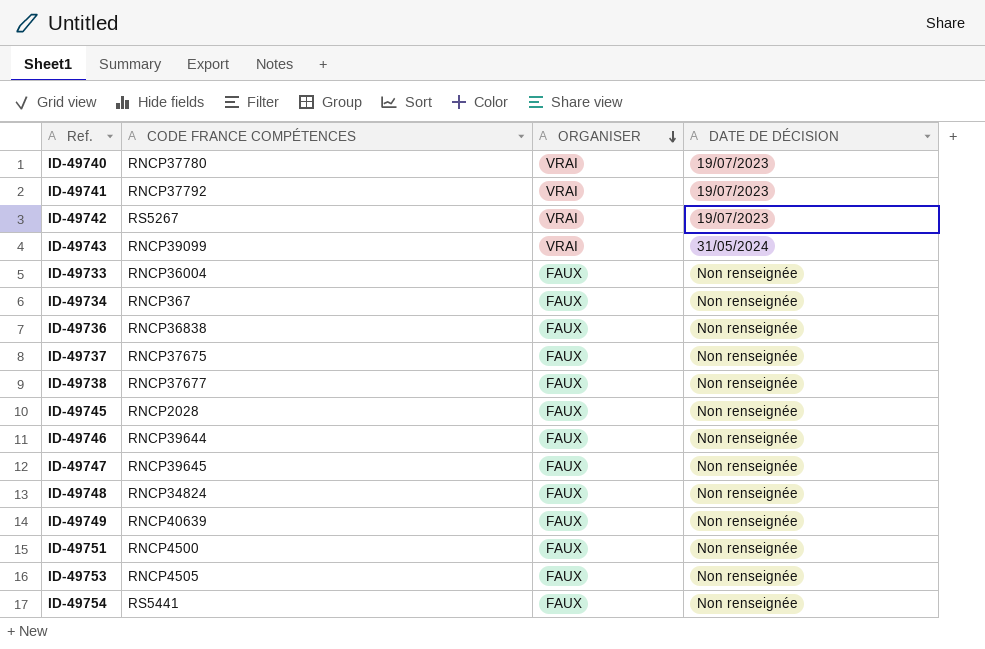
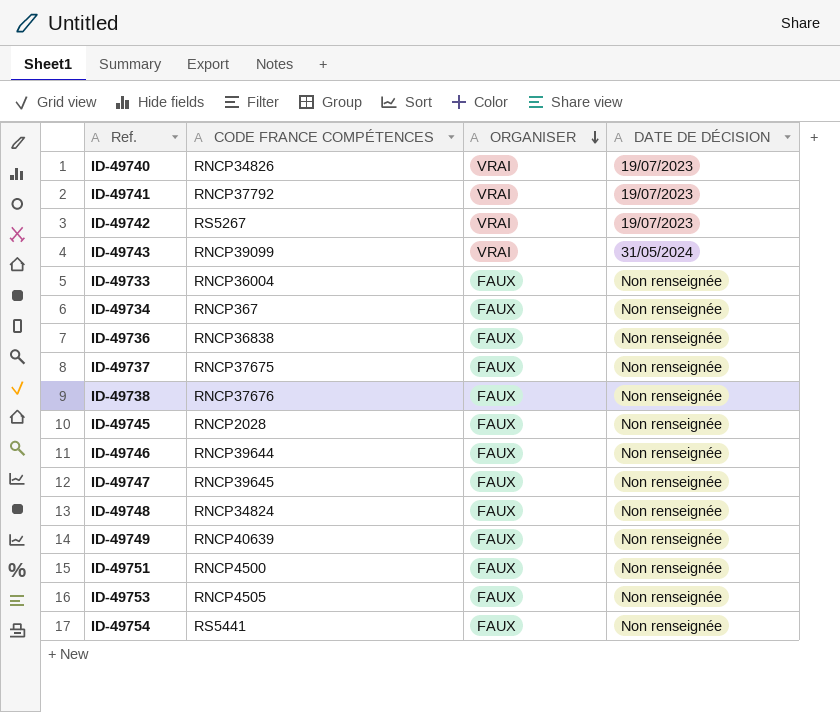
ID-49740 | CODE FRANCE COMPÉTENCES: RNCP37780 -> RNCP34826
ID-49738 | CODE FRANCE COMPÉTENCES: RNCP37677 -> RNCP37676

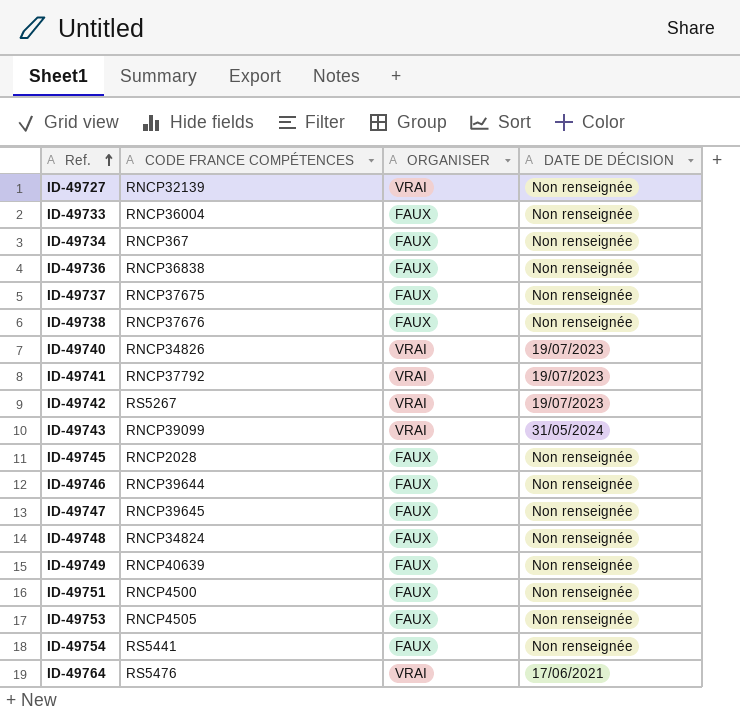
row order: ORGANISER descending -> Ref. ascending
row ID-49727: none -> RNCP32139 | VRAI | Non renseignée
row ID-49764: none -> RS5476 | VRAI | 17/06/2021

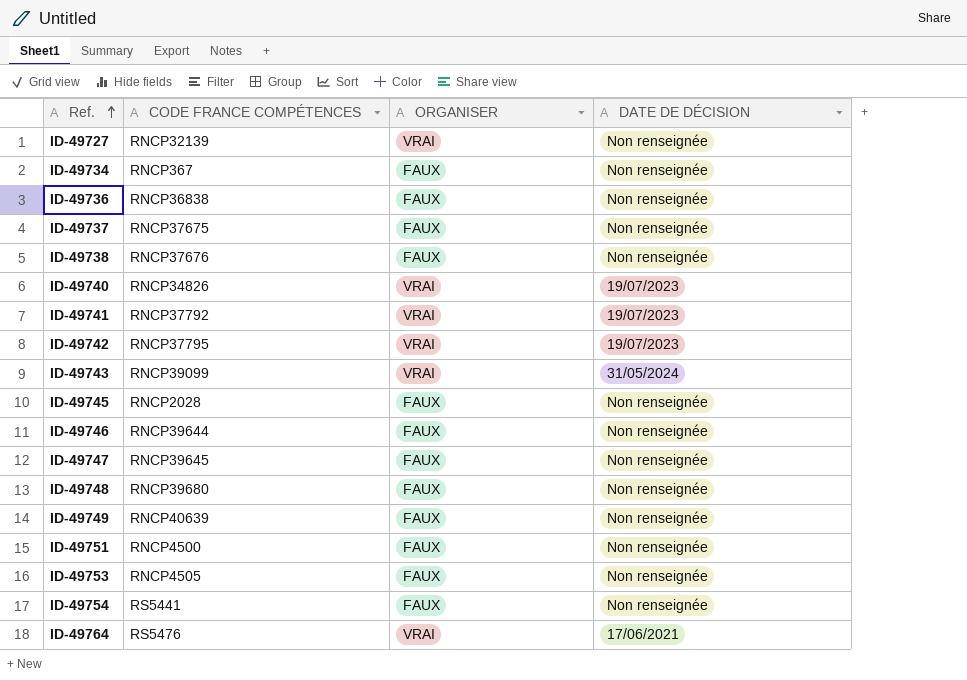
row ID-49733: RNCP36004 | FAUX | Non renseignée -> none
ID-49742 | CODE FRANCE COMPÉTENCES: RS5267 -> RNCP37795
ID-49748 | CODE FRANCE COMPÉTENCES: RNCP34824 -> RNCP39680

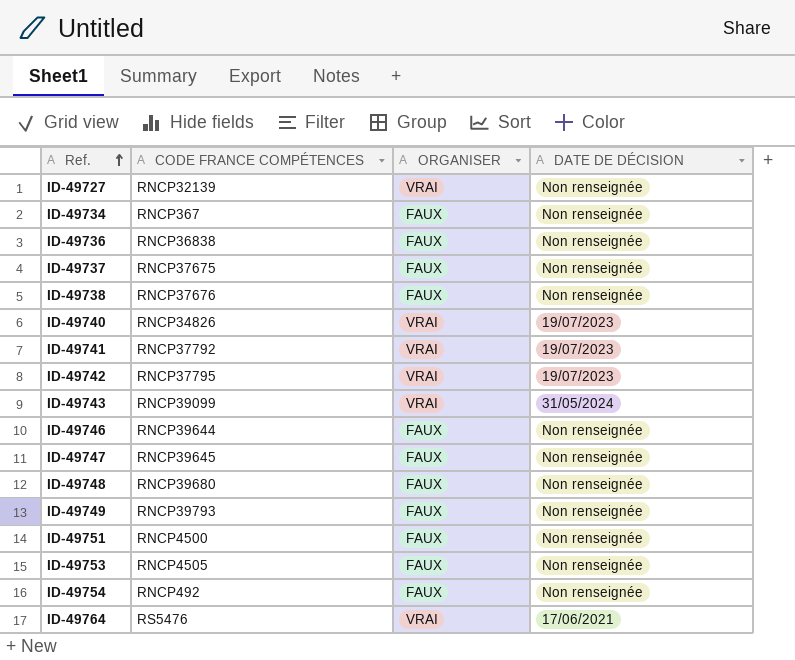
row ID-49745: RNCP2028 | FAUX | Non renseignée -> none
ID-49749 | CODE FRANCE COMPÉTENCES: RNCP40639 -> RNCP39793
ID-49754 | CODE FRANCE COMPÉTENCES: RS5441 -> RNCP492

